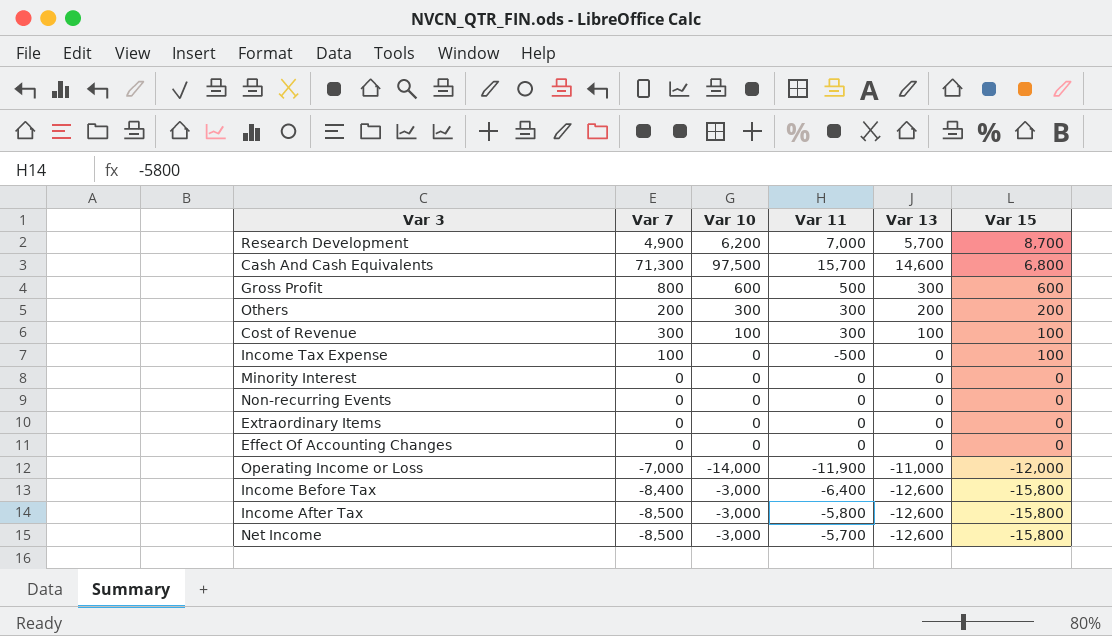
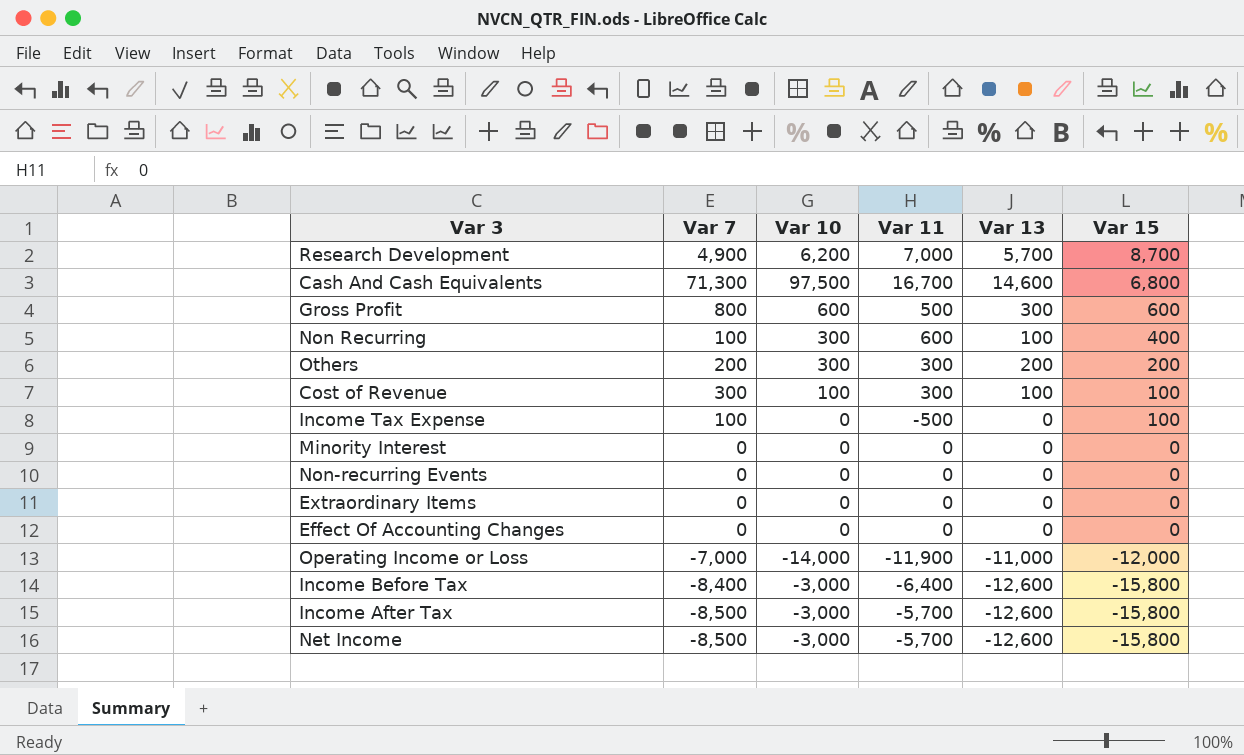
Cash And Cash Equivalents | Var 11: 15,700 -> 16,700
row Non Recurring: none -> 100 | 300 | 600 | 100 | 400
Income After Tax | Var 11: -5,800 -> -5,700

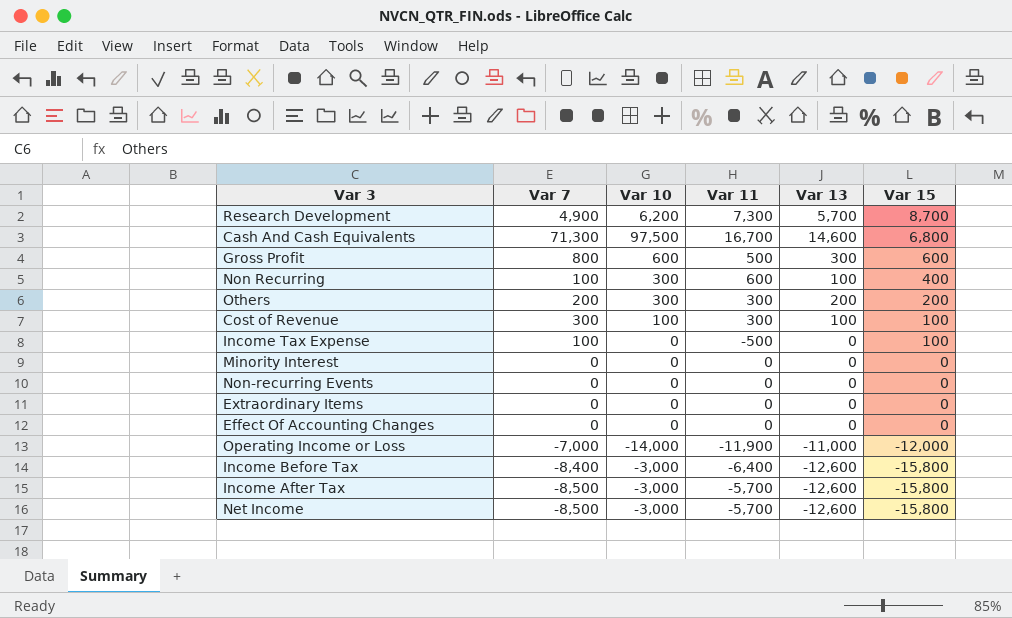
Research Development | Var 11: 7,000 -> 7,300

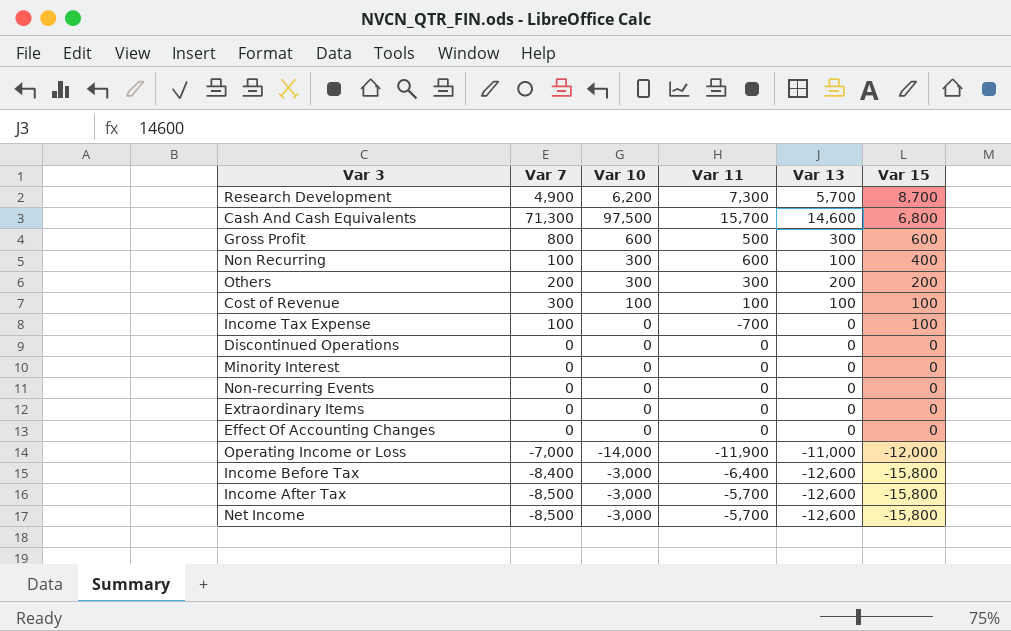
Cash And Cash Equivalents | Var 11: 16,700 -> 15,700
Cost of Revenue | Var 11: 300 -> 100
Income Tax Expense | Var 11: -500 -> -700
row Discontinued Operations: none -> 0 | 0 | 0 | 0 | 0

